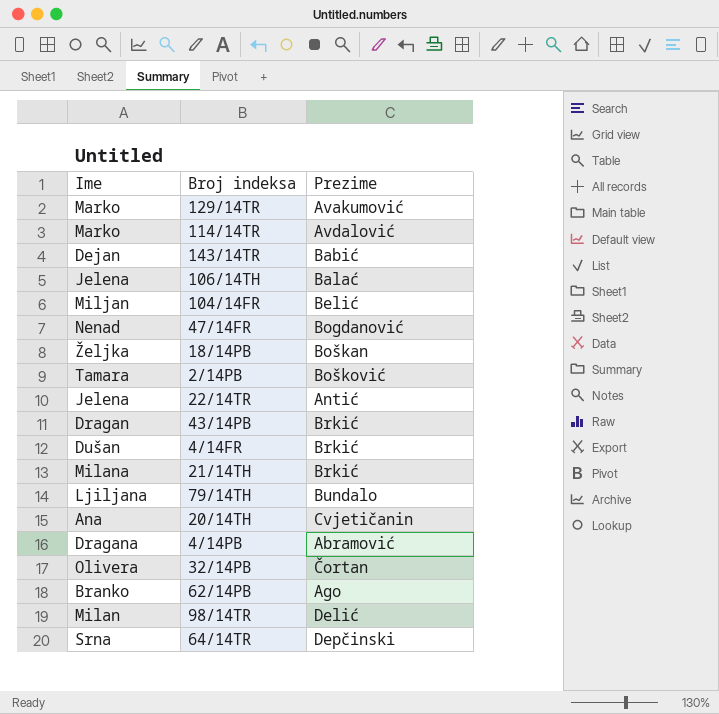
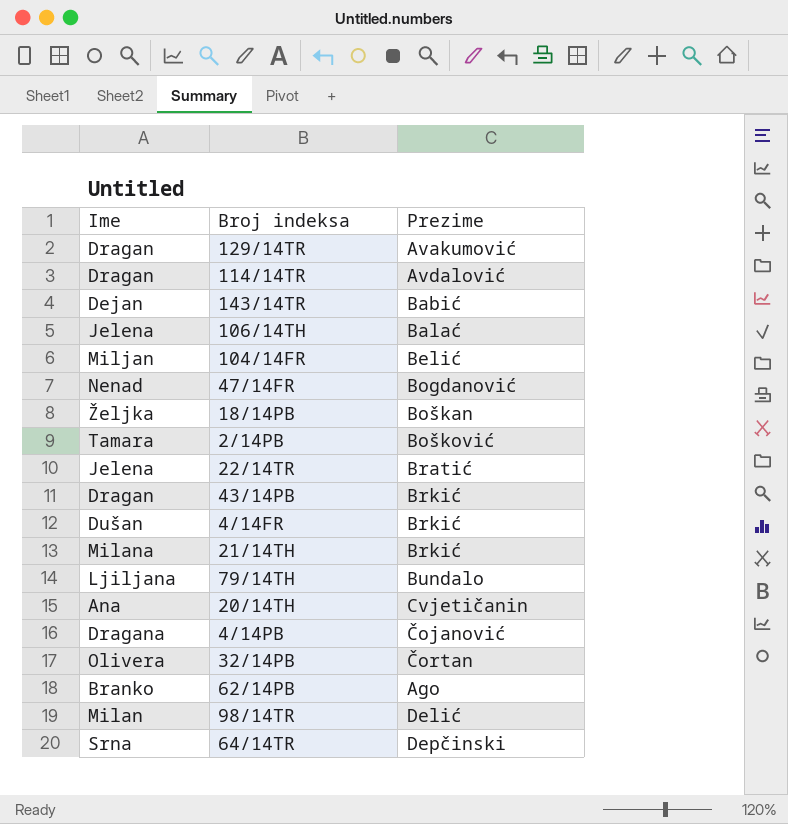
129/14TR | Ime: Marko -> Dragan
114/14TR | Ime: Marko -> Dragan
22/14TR | Prezime: Antić -> Bratić
4/14PB | Prezime: Abramović -> Čojanović

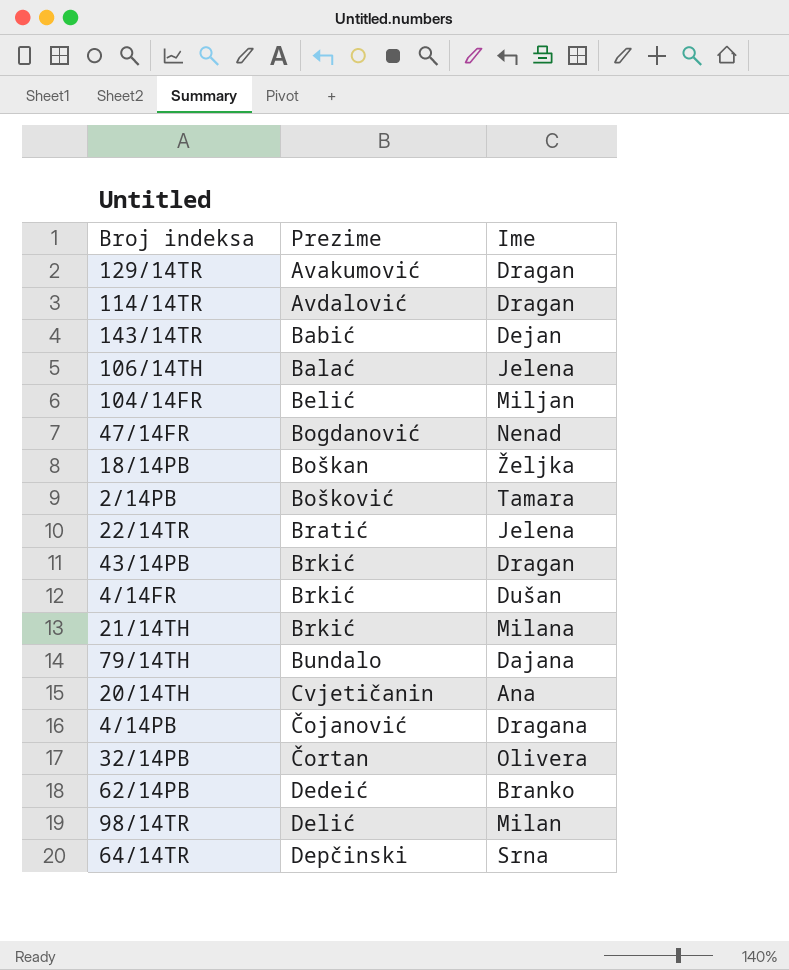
column Ime | position: 1 -> 3
79/14TH | Ime: Ljiljana -> Dajana
62/14PB | Prezime: Ago -> Dedeić

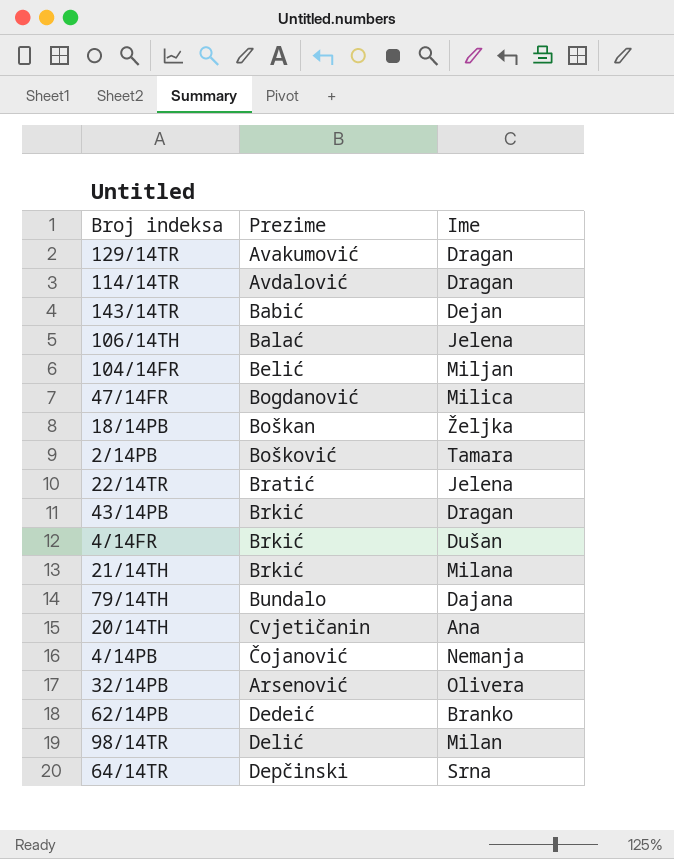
47/14FR | Ime: Nenad -> Milica
4/14PB | Ime: Dragana -> Nemanja
32/14PB | Prezime: Čortan -> Arsenović

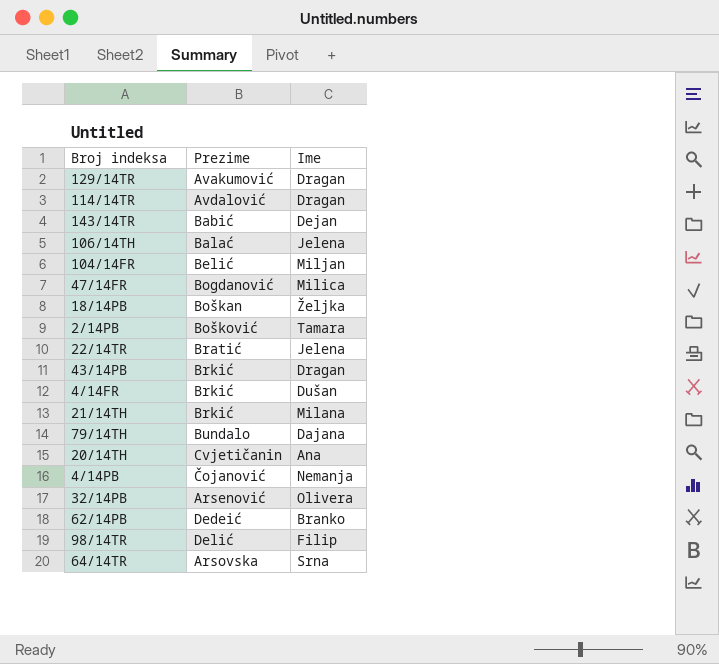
98/14TR | Ime: Milan -> Filip
64/14TR | Prezime: Depčinski -> Arsovska

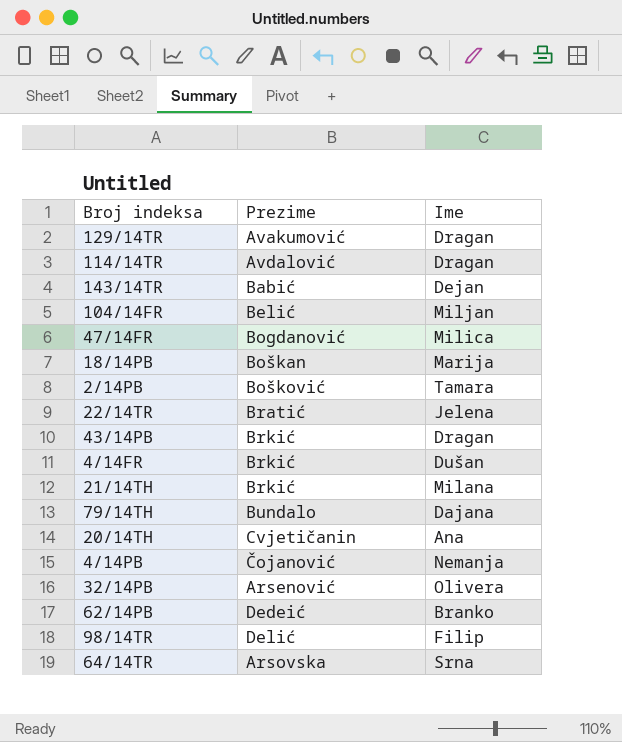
row 106/14TH: Balać | Jelena -> none
18/14PB | Ime: Željka -> Marija

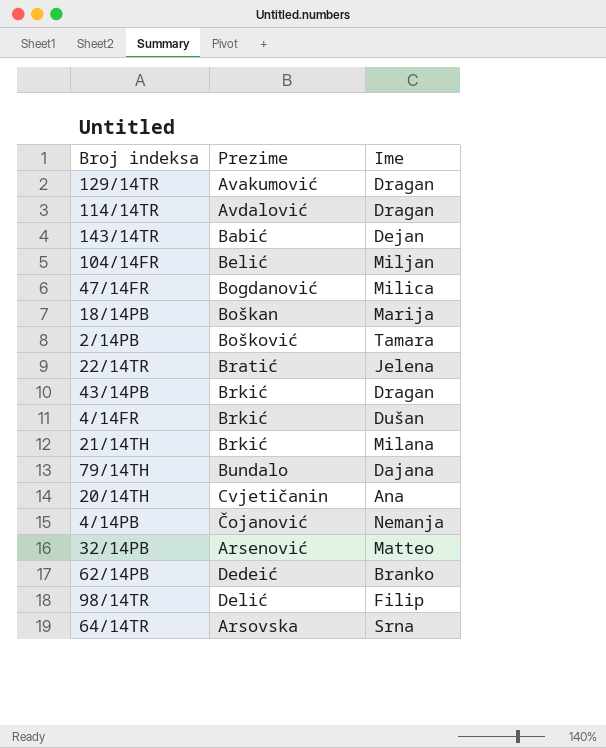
32/14PB | Ime: Olivera -> Matteo

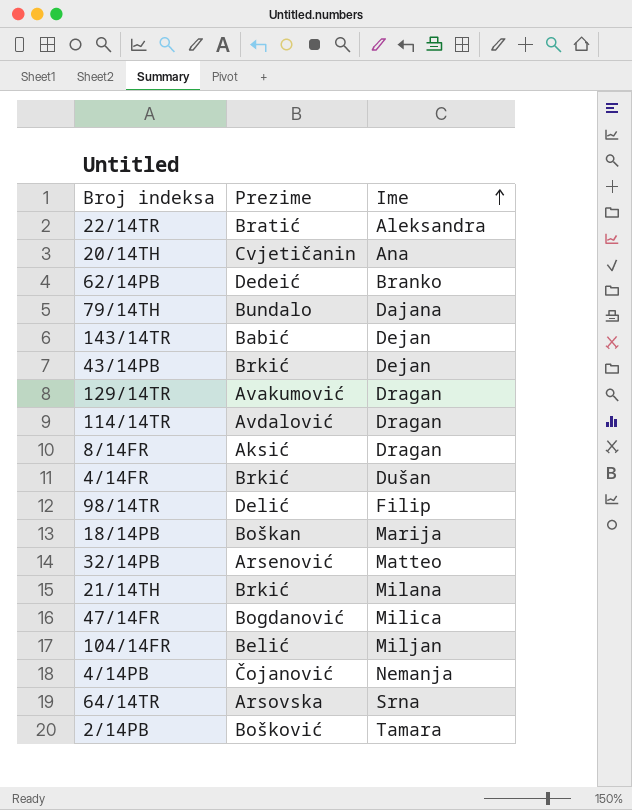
row order: none -> Ime ascending
22/14TR | Ime: Jelena -> Aleksandra
43/14PB | Ime: Dragan -> Dejan
row 8/14FR: none -> Aksić | Dragan

